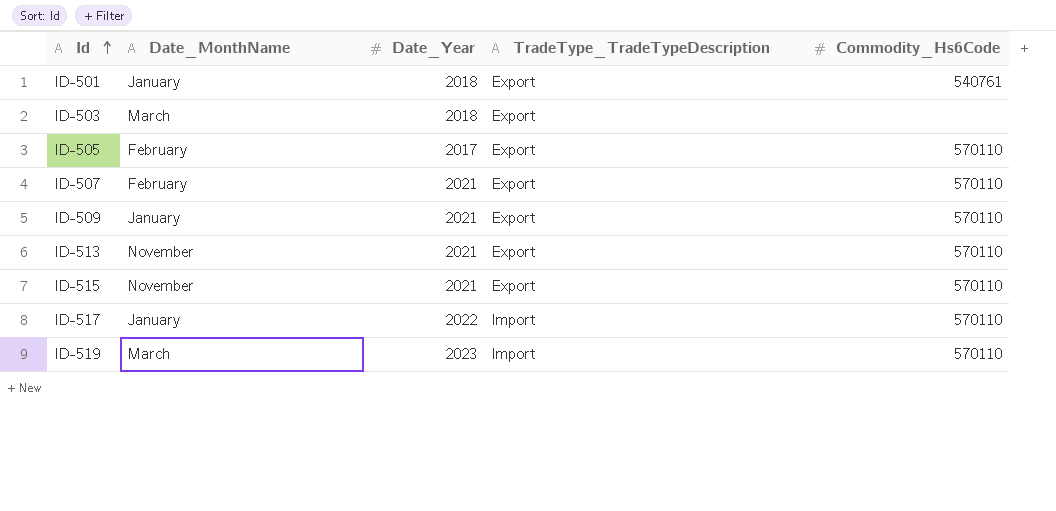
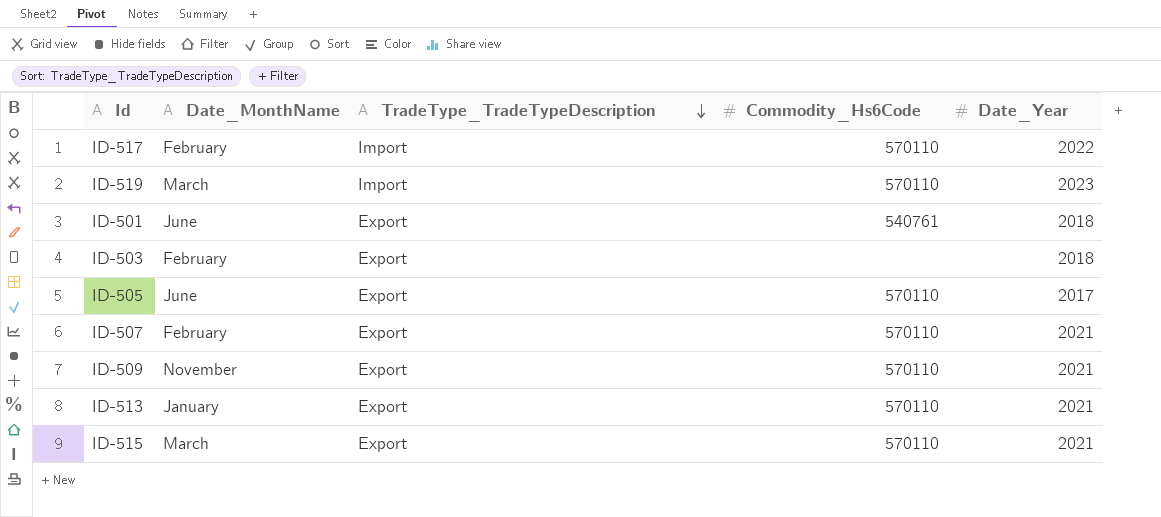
row order: Id ascending -> TradeType_TradeTypeDescription descending
column Date_Year | position: 3 -> 5
ID-517 | Date_MonthName: January -> February
ID-501 | Date_MonthName: January -> June
ID-503 | Date_MonthName: March -> February
ID-505 | Date_MonthName: February -> June
ID-509 | Date_MonthName: January -> November
ID-513 | Date_MonthName: November -> January
ID-515 | Date_MonthName: November -> March

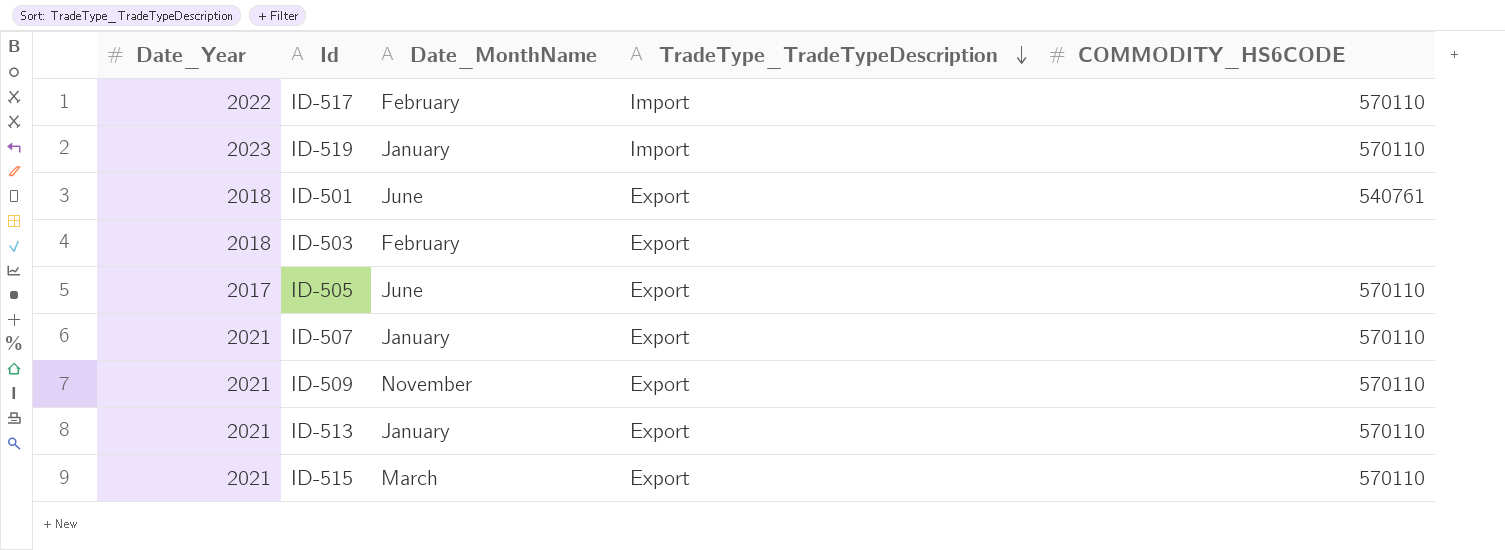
column Date_Year | position: 5 -> 1
column name: Commodity_Hs6Code -> COMMODITY_HS6CODE
ID-519 | Date_MonthName: March -> January
ID-507 | Date_MonthName: February -> January

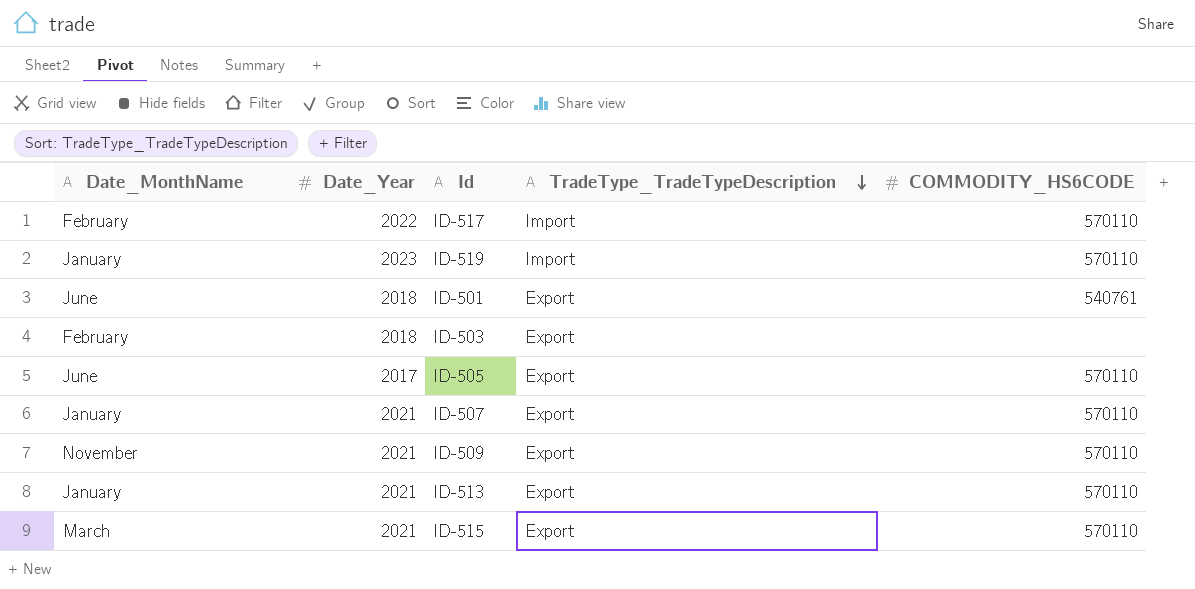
column Date_MonthName | position: 3 -> 1

